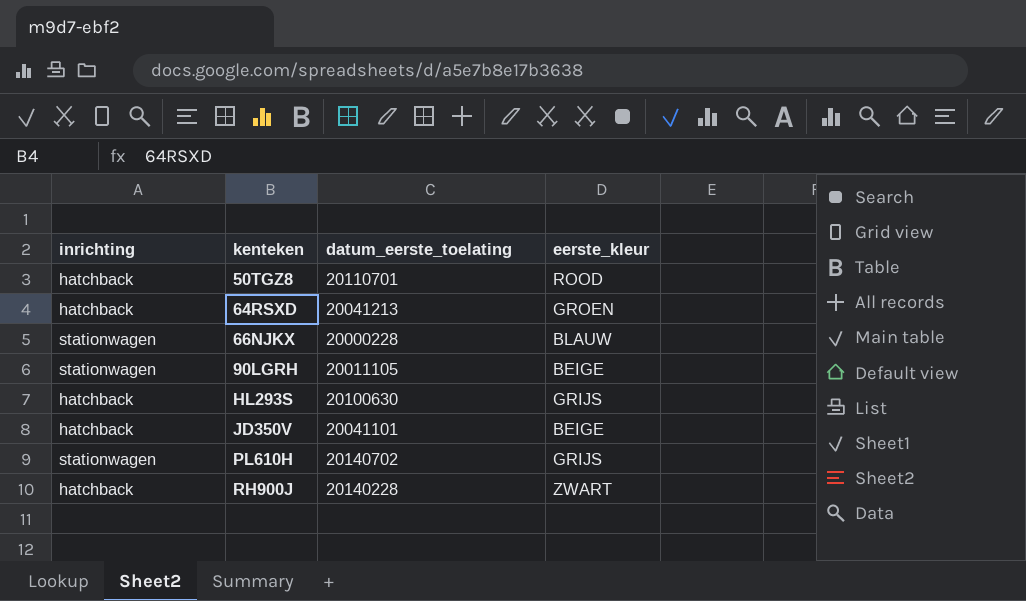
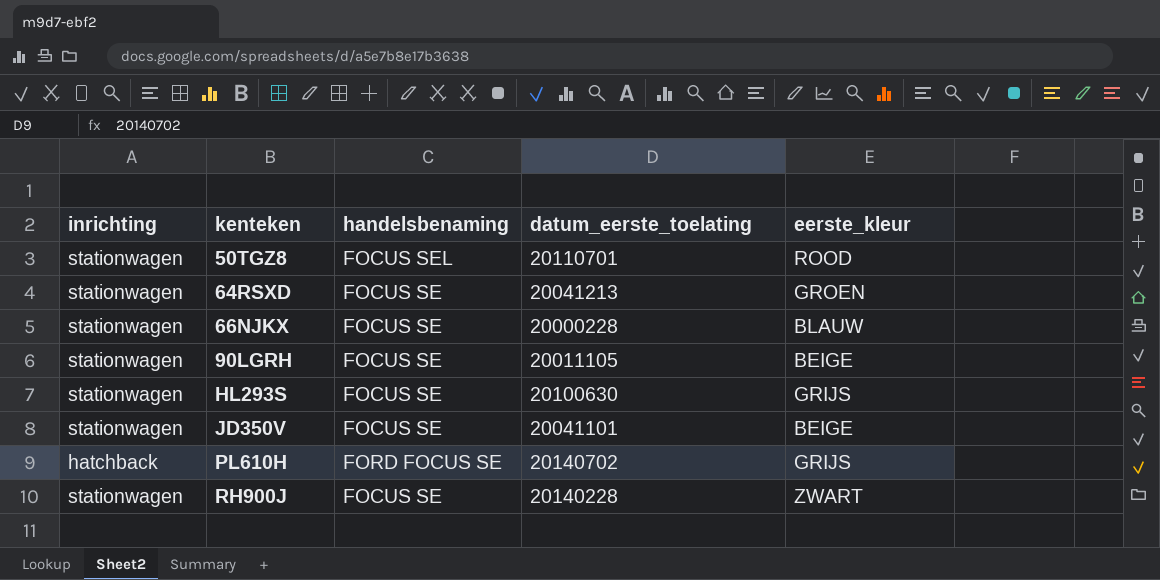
column handelsbenaming | position: none -> 3
50TGZ8 | inrichting: hatchback -> stationwagen
64RSXD | inrichting: hatchback -> stationwagen
HL293S | inrichting: hatchback -> stationwagen
JD350V | inrichting: hatchback -> stationwagen
PL610H | inrichting: stationwagen -> hatchback
RH900J | inrichting: hatchback -> stationwagen

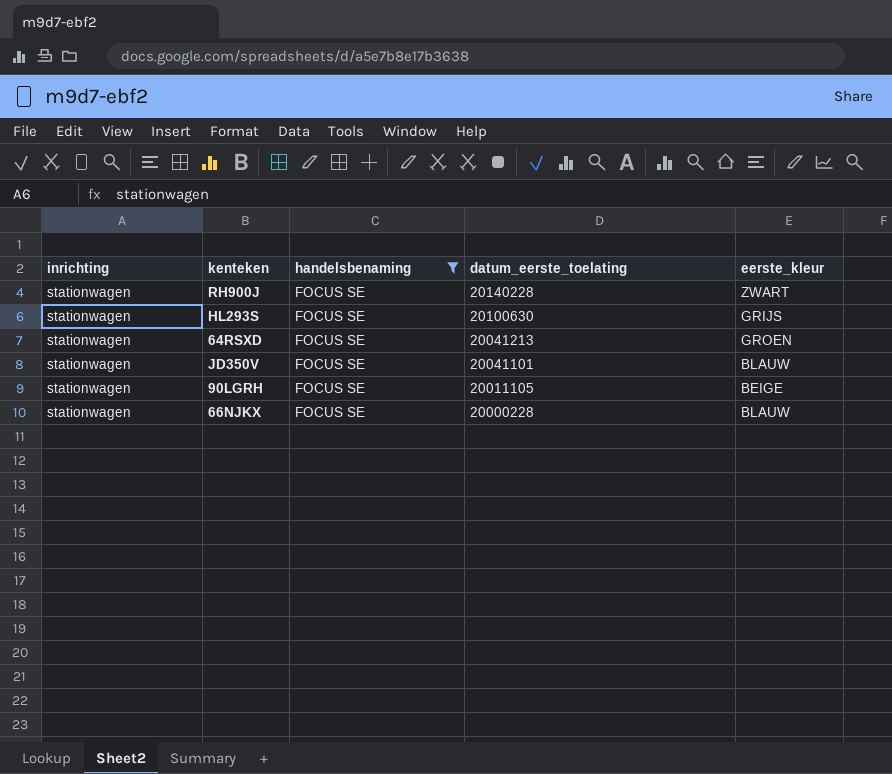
filter: none -> handelsbenaming = FOCUS SE
row order: kenteken ascending -> datum_eerste_toelating descending
JD350V | eerste_kleur: BEIGE -> BLAUW

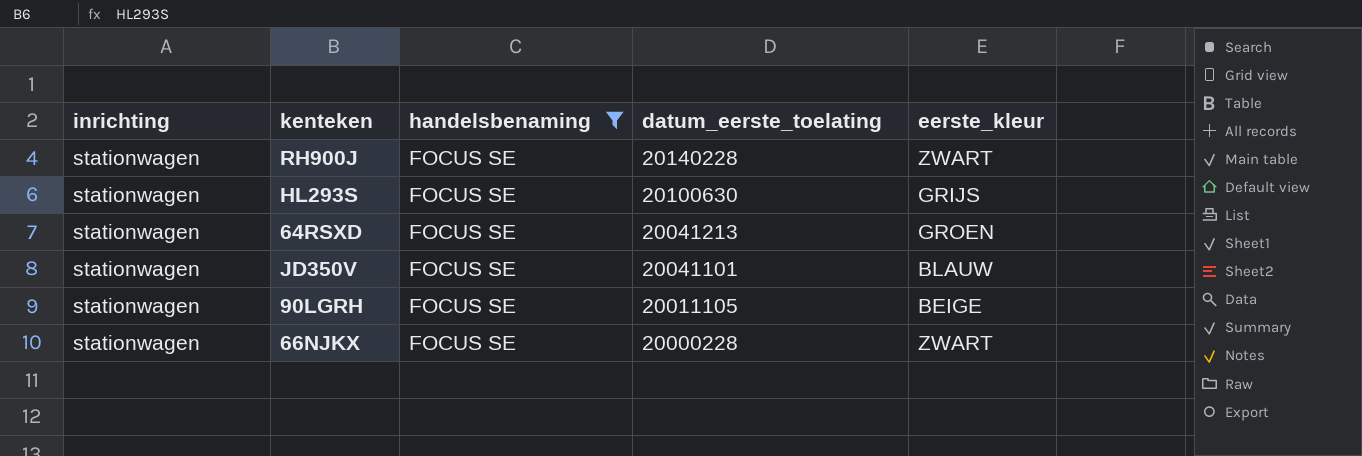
66NJKX | eerste_kleur: BLAUW -> ZWART

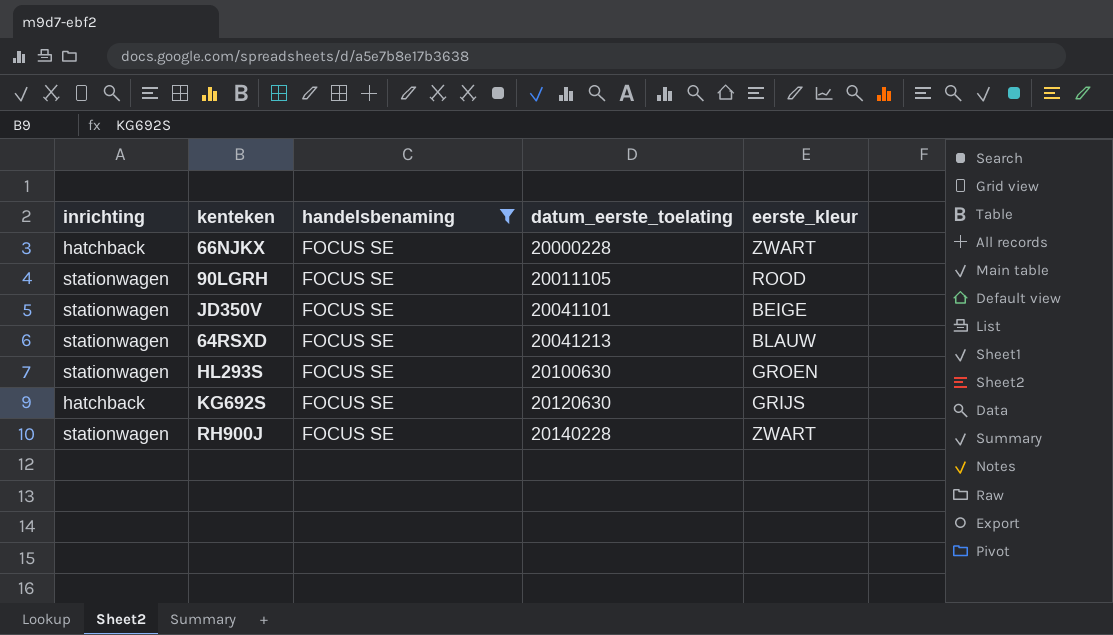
row order: datum_eerste_toelating descending -> datum_eerste_toelating ascending
66NJKX | inrichting: stationwagen -> hatchback
90LGRH | eerste_kleur: BEIGE -> ROOD
JD350V | eerste_kleur: BLAUW -> BEIGE
64RSXD | eerste_kleur: GROEN -> BLAUW
HL293S | eerste_kleur: GRIJS -> GROEN
row KG692S: none -> hatchback | FOCUS SE | 20120630 | GRIJS

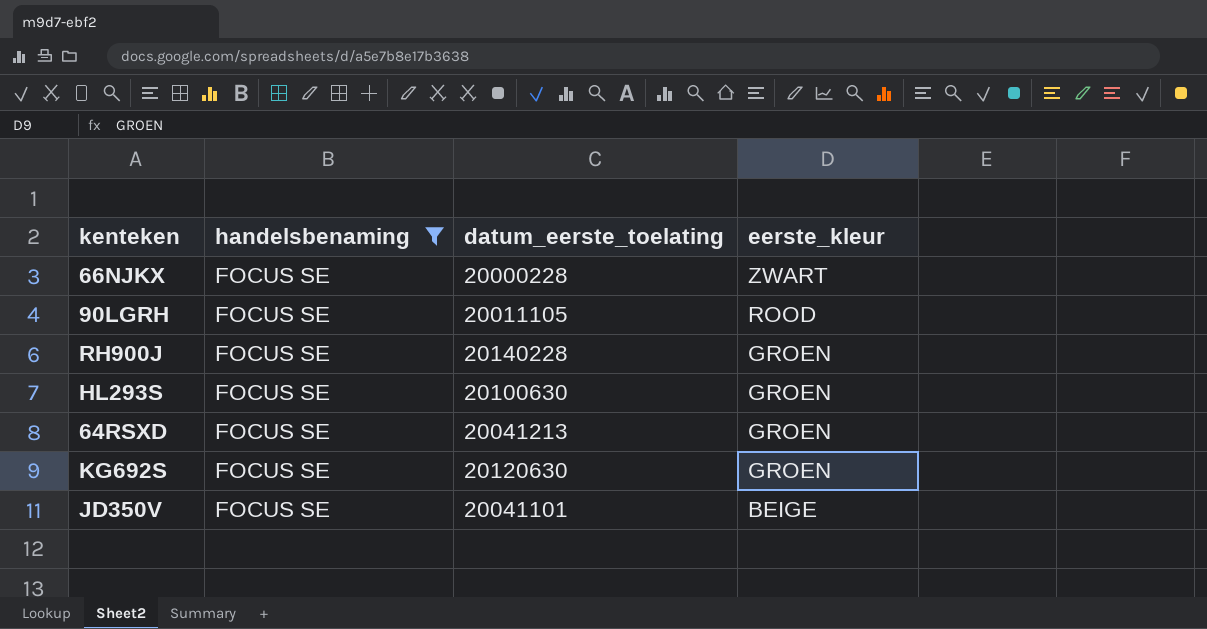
row order: datum_eerste_toelating ascending -> eerste_kleur descending
column inrichting | position: 1 -> none
RH900J | eerste_kleur: ZWART -> GROEN
64RSXD | eerste_kleur: BLAUW -> GROEN
KG692S | eerste_kleur: GRIJS -> GROEN

